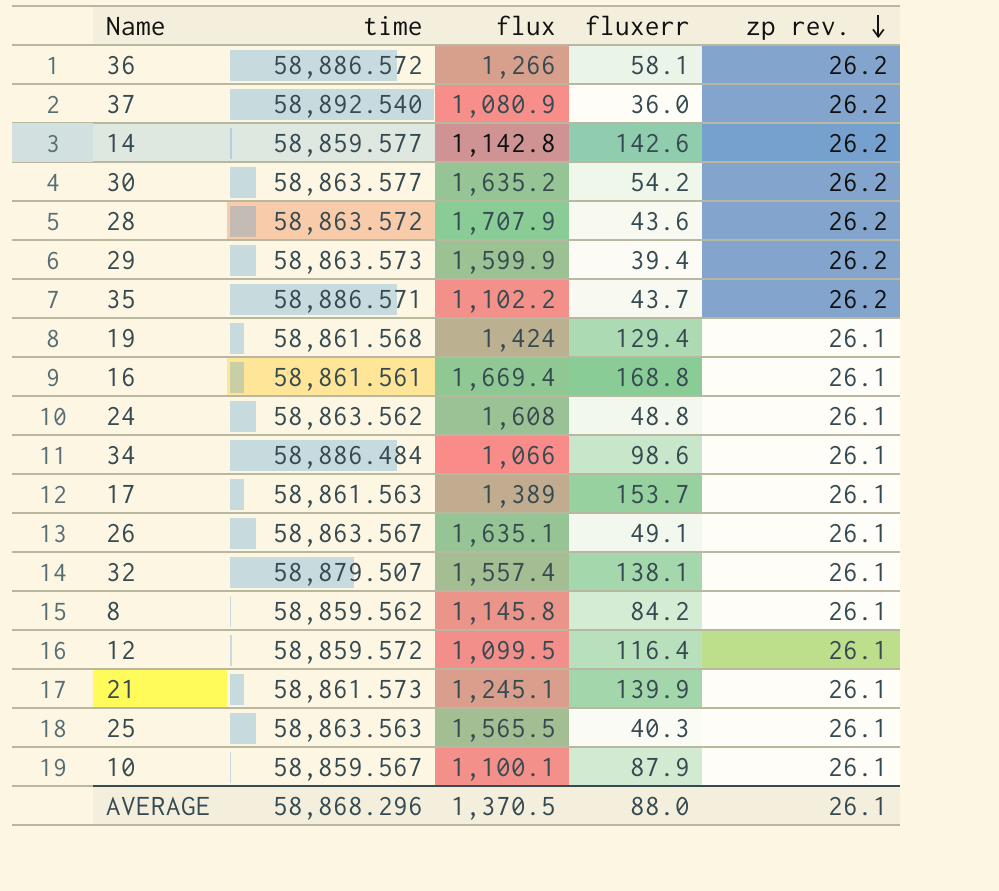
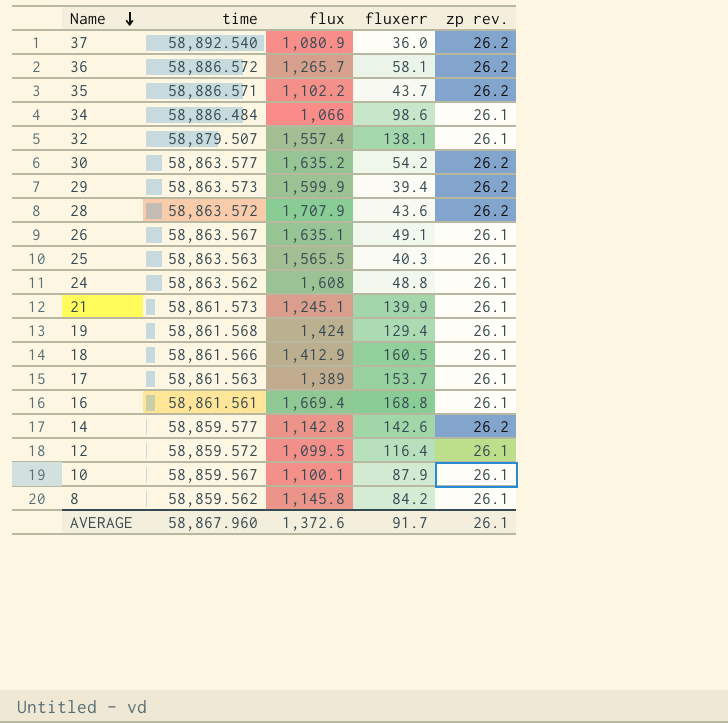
row order: zp rev. descending -> Name descending
36 | flux: 1,266 -> 1,265.7
row 18: none -> 58,861.566 | 1,412.9 | 160.5 | 26.1
AVERAGE | time: 58,868.296 -> 58,867.960
AVERAGE | flux: 1,370.5 -> 1,372.6
AVERAGE | fluxerr: 88.0 -> 91.7

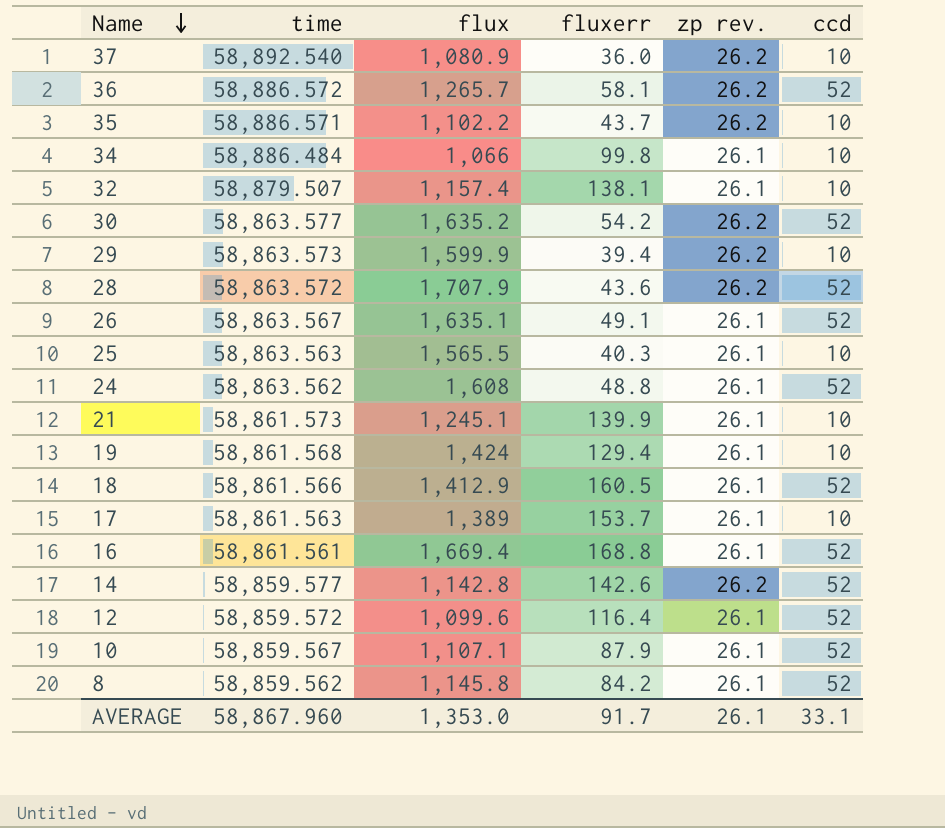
column ccd | position: none -> 6
34 | fluxerr: 98.6 -> 99.8
32 | flux: 1,557.4 -> 1,157.4
12 | flux: 1,099.5 -> 1,099.6
10 | flux: 1,100.1 -> 1,107.1
AVERAGE | flux: 1,372.6 -> 1,353.0

